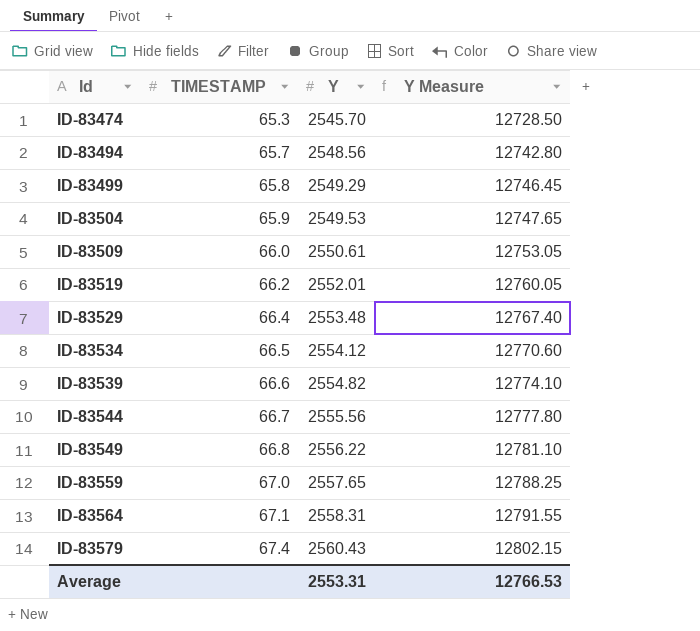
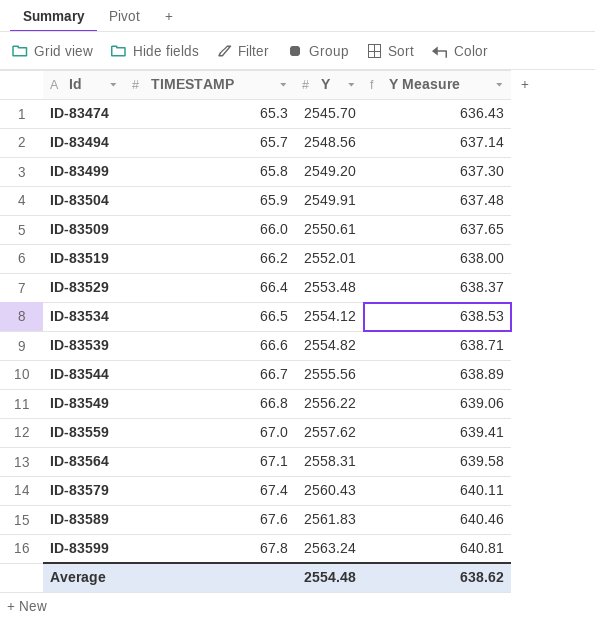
column Y Measure | formula: [Y] * 5 -> [Y] * 0.25
ID-83499 | Y: 2549.29 -> 2549.20
ID-83504 | Y: 2549.53 -> 2549.91
ID-83559 | Y: 2557.65 -> 2557.62
row ID-83589: none -> 67.6 | 2561.83 | 640.46
row ID-83599: none -> 67.8 | 2563.24 | 640.81
Average | Y: 2553.31 -> 2554.48
Average | Y Measure: 12766.53 -> 638.62

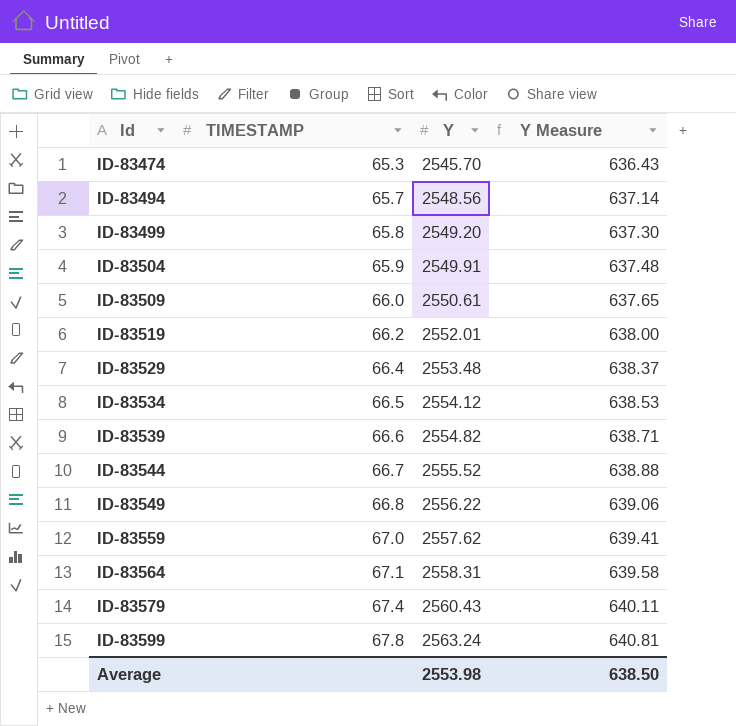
row ID-83589: 67.6 | 2561.83 | 640.46 -> none
ID-83544 | Y: 2555.56 -> 2555.52
ID-83544 | Y Measure: 638.89 -> 638.88
Average | Y: 2554.48 -> 2553.98
Average | Y Measure: 638.62 -> 638.50

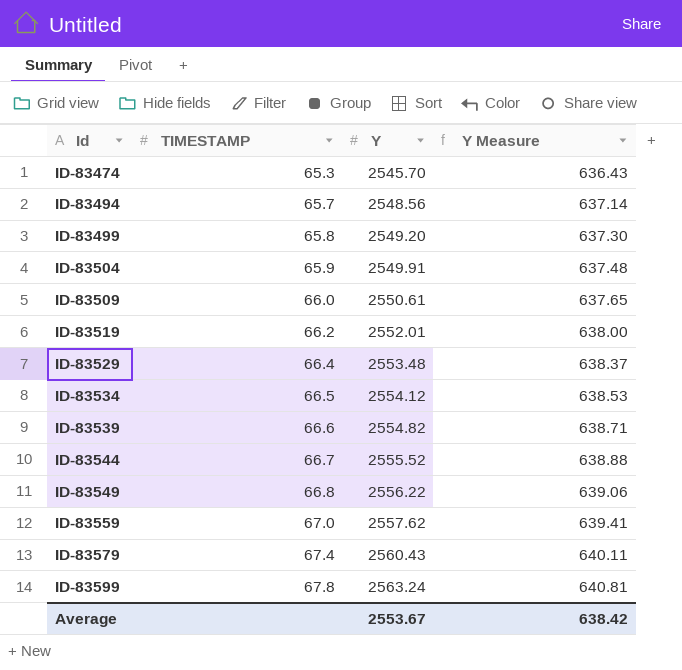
row ID-83564: 67.1 | 2558.31 | 639.58 -> none
Average | Y: 2553.98 -> 2553.67
Average | Y Measure: 638.50 -> 638.42

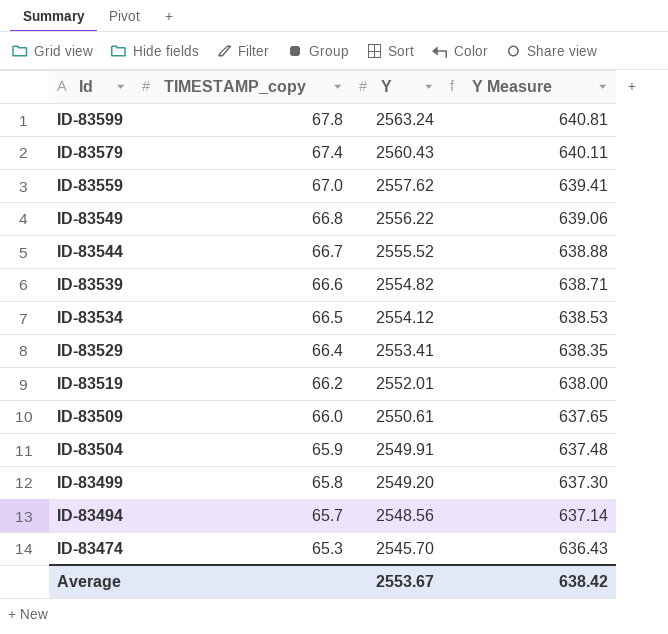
row order: Id ascending -> Id descending
column name: TIMESTAMP -> TIMESTAMP_copy
ID-83529 | Y: 2553.48 -> 2553.41
ID-83529 | Y Measure: 638.37 -> 638.35

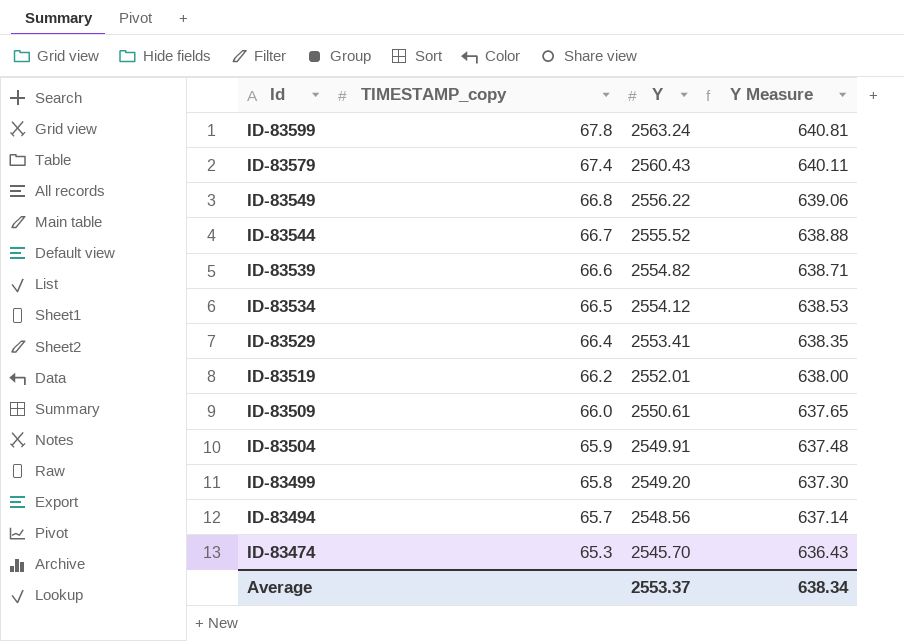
row ID-83559: 67.0 | 2557.62 | 639.41 -> none
Average | Y: 2553.67 -> 2553.37
Average | Y Measure: 638.42 -> 638.34

